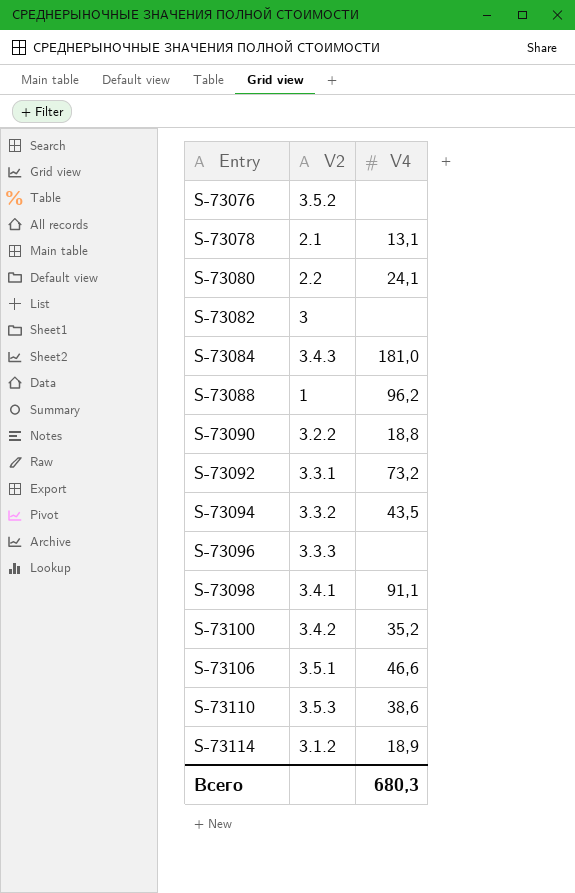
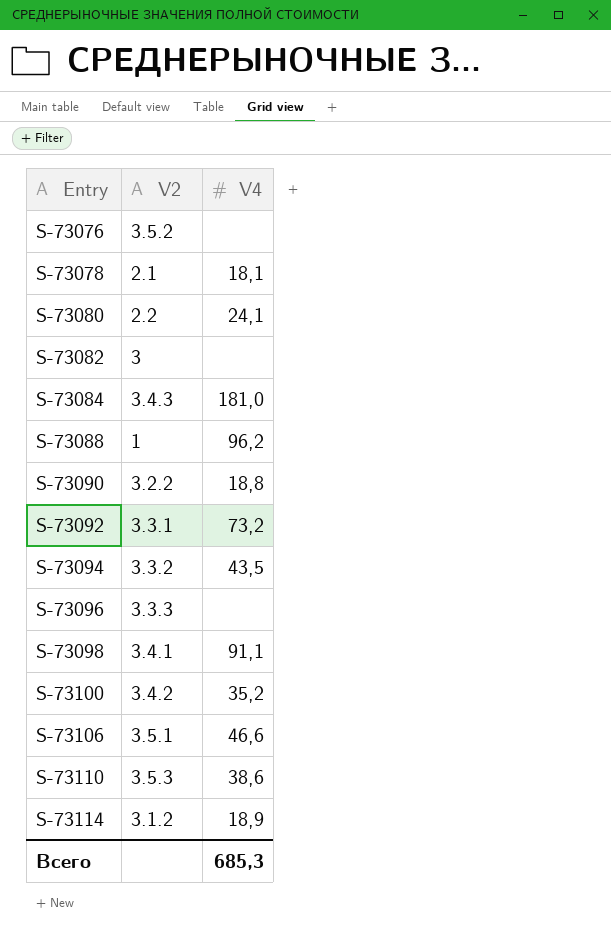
S-73078 | V4: 13,1 -> 18,1
Всего | V4: 680,3 -> 685,3

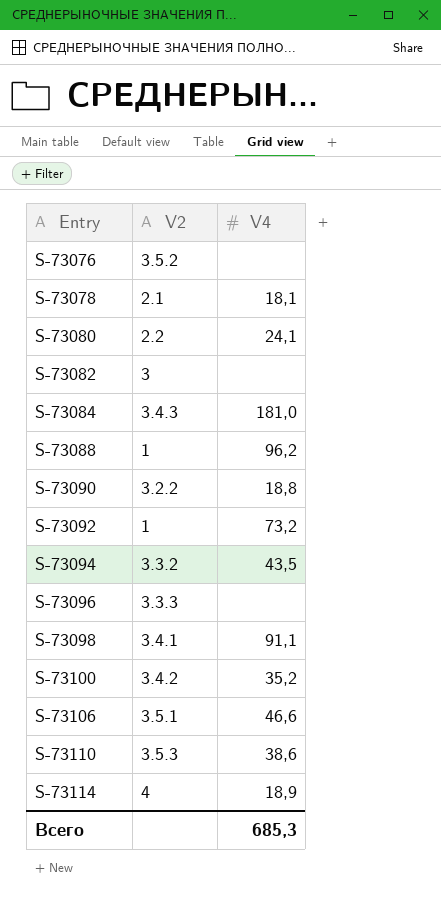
S-73092 | V2: 3.3.1 -> 1
S-73114 | V2: 3.1.2 -> 4

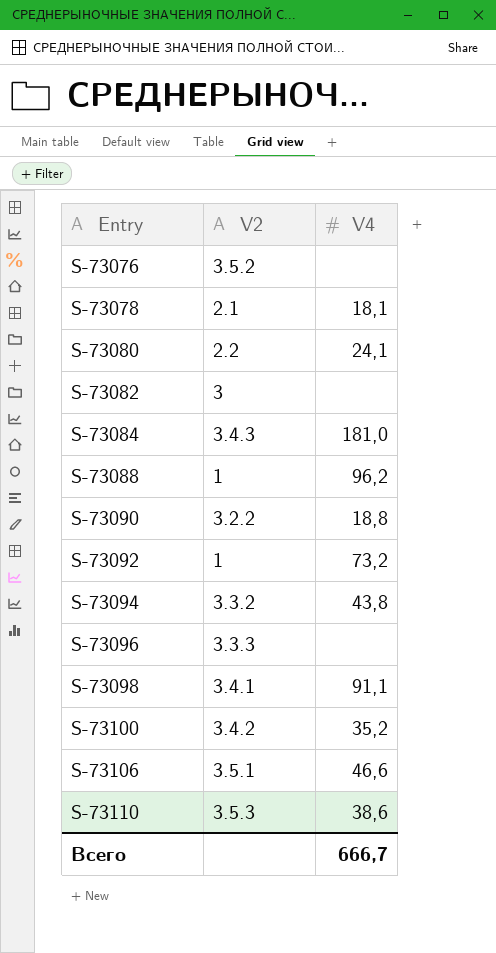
row S-73114: 4 | 18,9 -> none
S-73094 | V4: 43,5 -> 43,8
Всего | V4: 685,3 -> 666,7

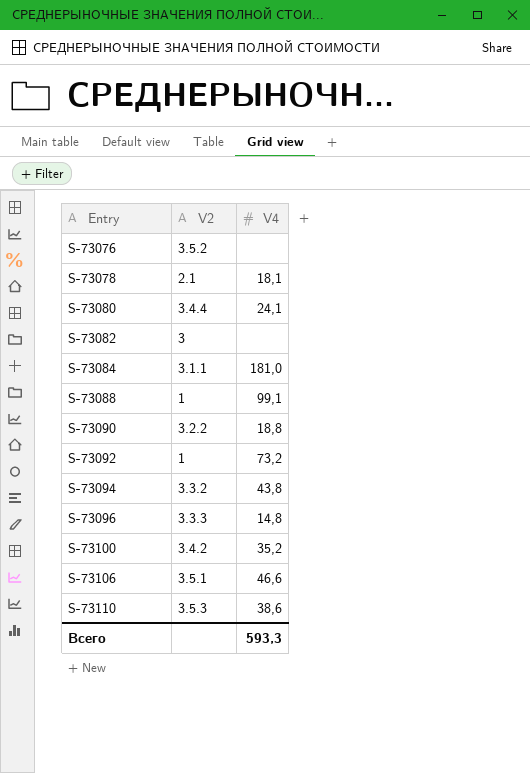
row S-73098: 3.4.1 | 91,1 -> none
S-73080 | V2: 2.2 -> 3.4.4
S-73084 | V2: 3.4.3 -> 3.1.1
S-73088 | V4: 96,2 -> 99,1
S-73096 | V4: none -> 14,8
Всего | V4: 666,7 -> 593,3

